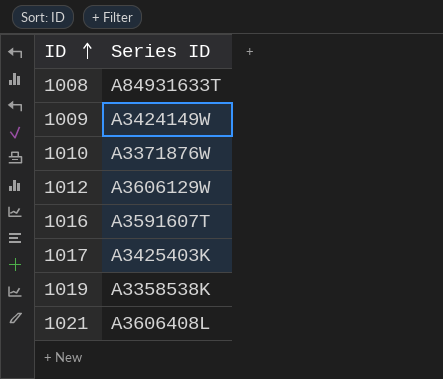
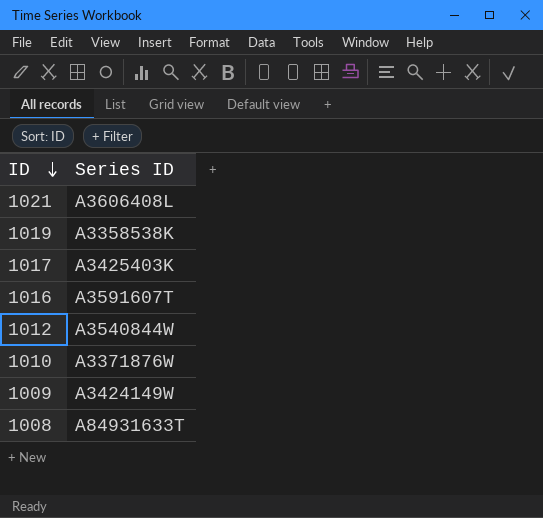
row order: ID ascending -> ID descending
1012 | Series ID: A3606129W -> A3540844W

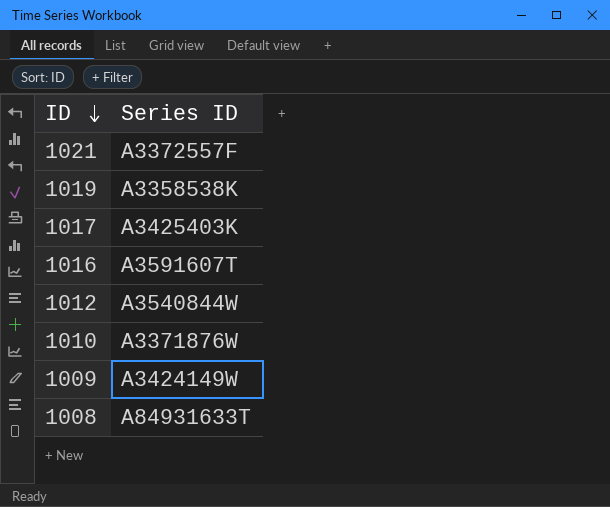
1021 | Series ID: A3606408L -> A3372557F

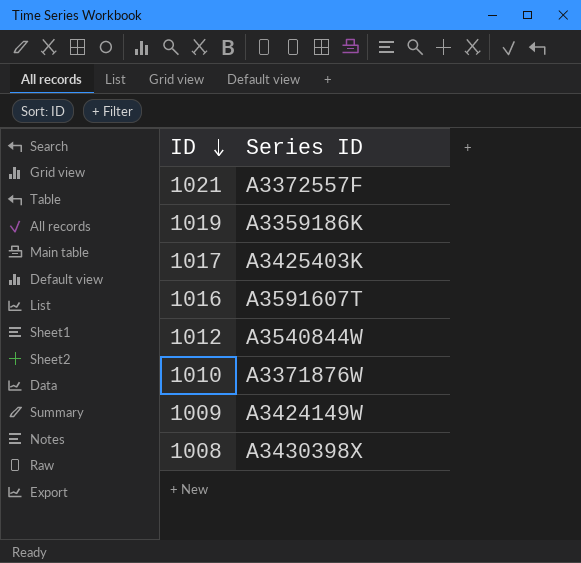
1019 | Series ID: A3358538K -> A3359186K
1008 | Series ID: A84931633T -> A3430398X

